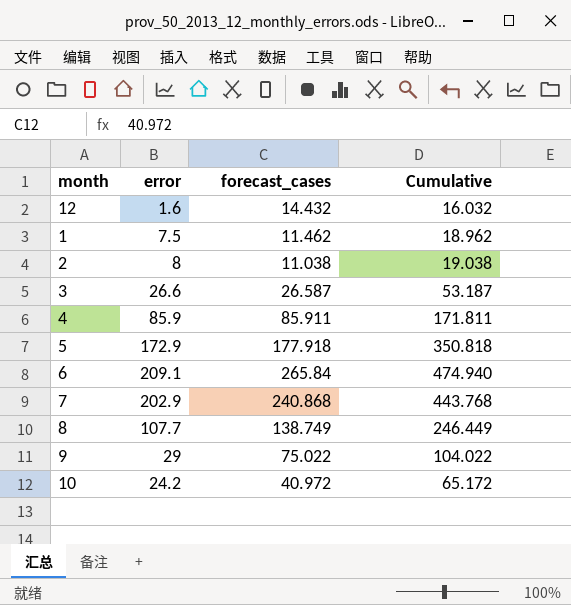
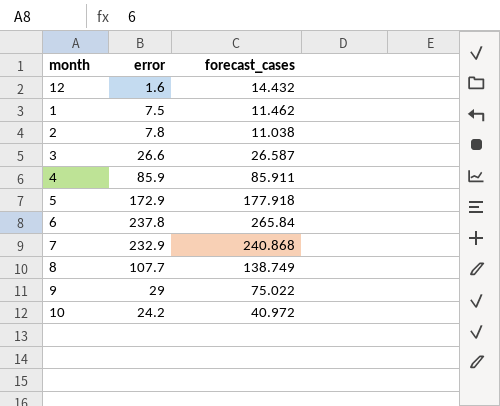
column Cumulative | formula: [error] + [forecast_cases] -> none
2 | error: 8 -> 7.8
6 | error: 209.1 -> 237.8
7 | error: 202.9 -> 232.9

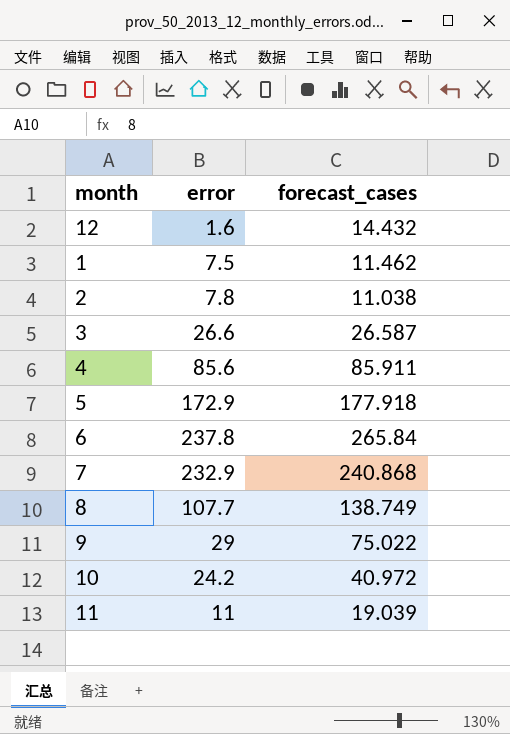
4 | error: 85.9 -> 85.6
row 11: none -> 11 | 19.039

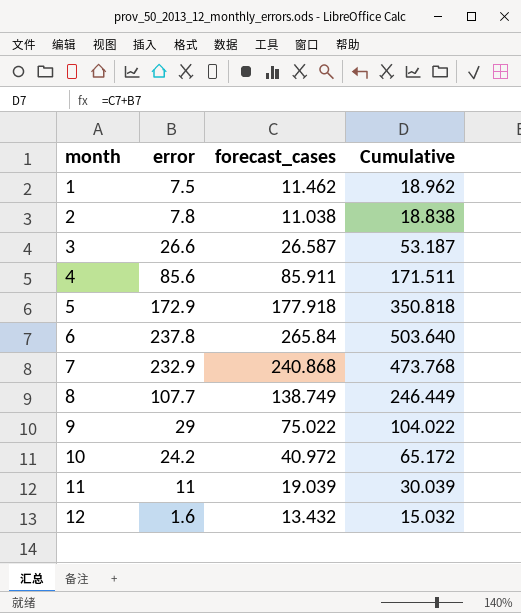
row order: none -> month ascending
column Cumulative | formula: none -> [error] + [forecast_cases]
12 | forecast_cases: 14.432 -> 13.432

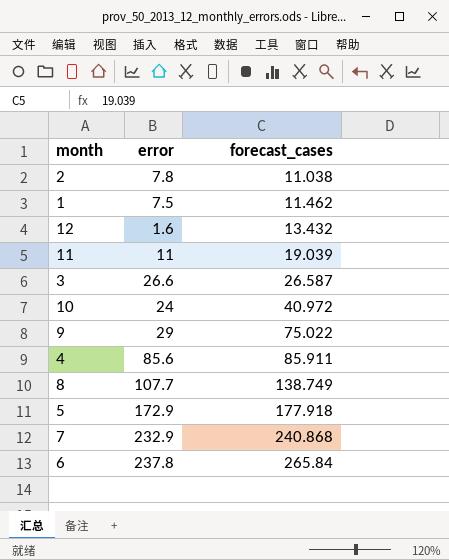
row order: month ascending -> forecast_cases ascending
column Cumulative | formula: [error] + [forecast_cases] -> none
10 | error: 24.2 -> 24

